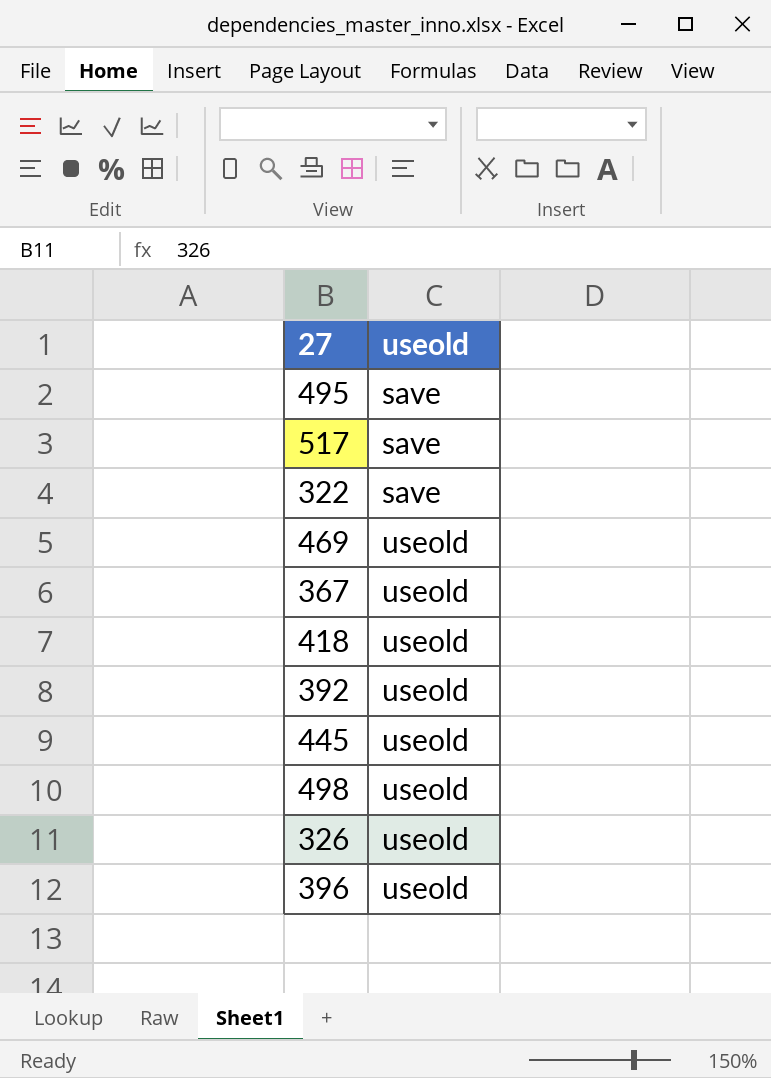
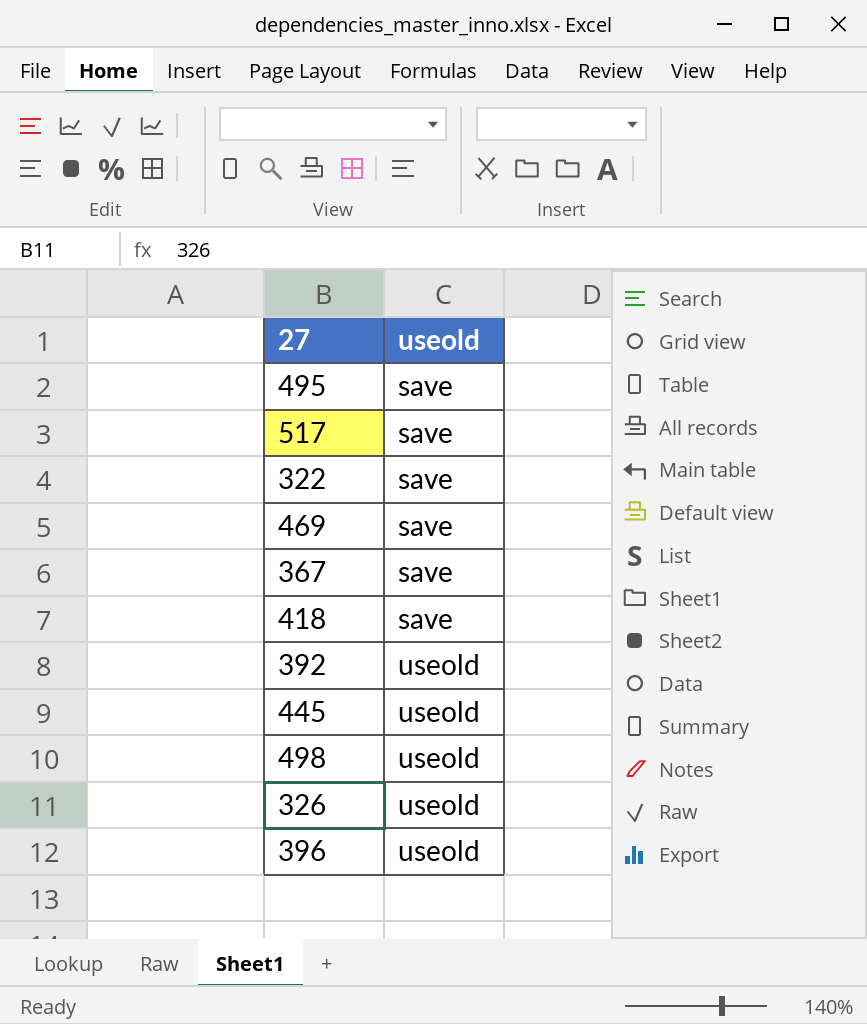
469 | useold: useold -> save
367 | useold: useold -> save
418 | useold: useold -> save

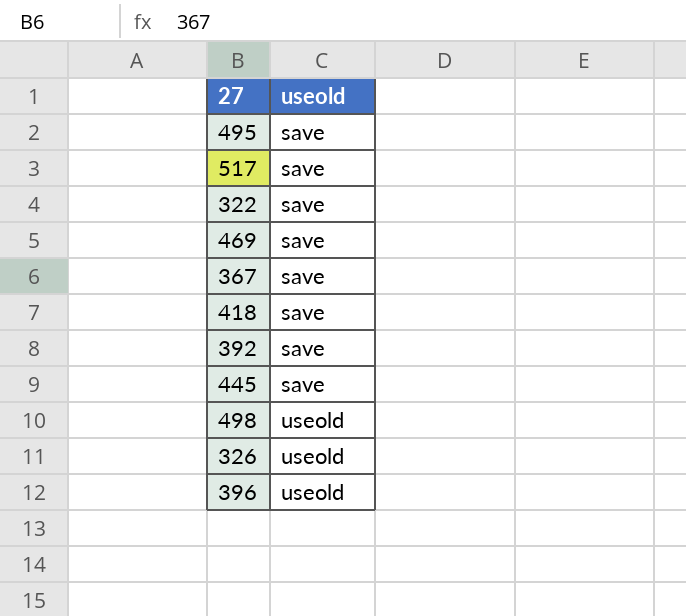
392 | useold: useold -> save
445 | useold: useold -> save

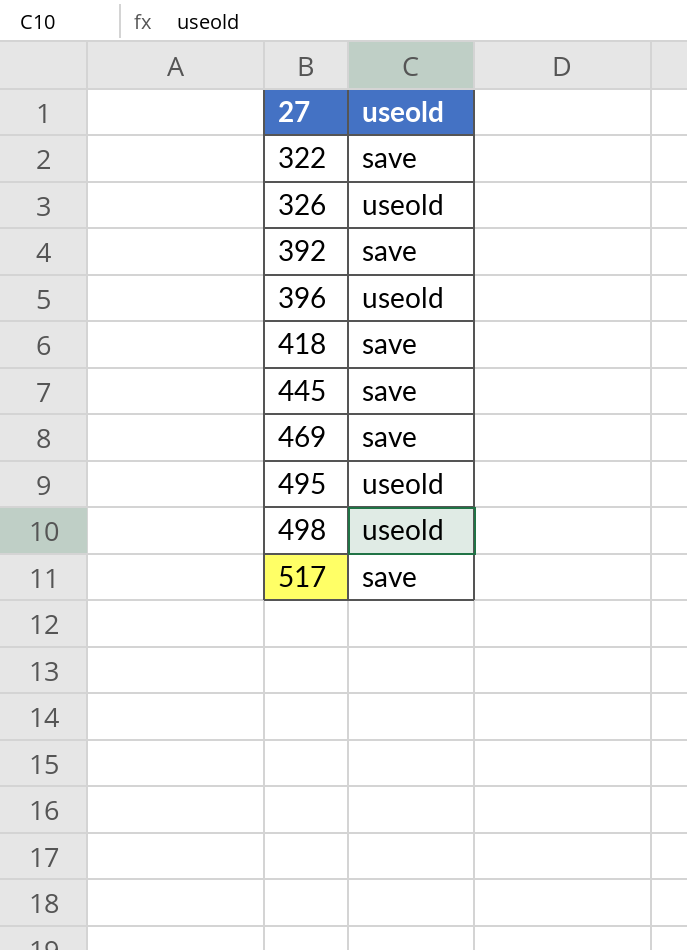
row order: useold ascending -> 27 ascending
row 367: save -> none
495 | useold: save -> useold

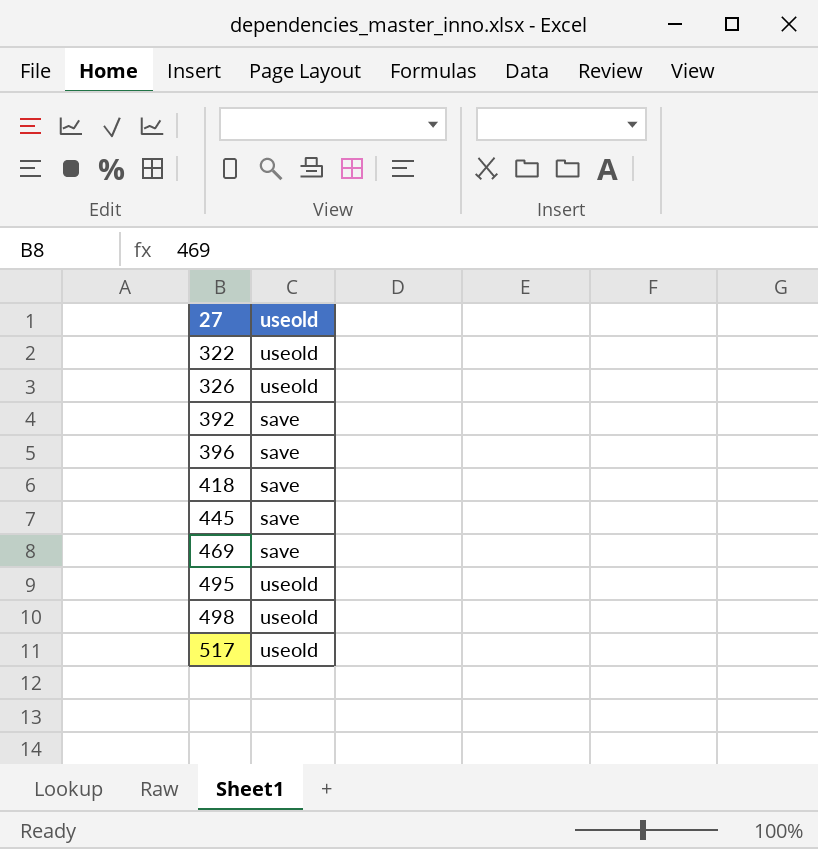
322 | useold: save -> useold
396 | useold: useold -> save
517 | useold: save -> useold

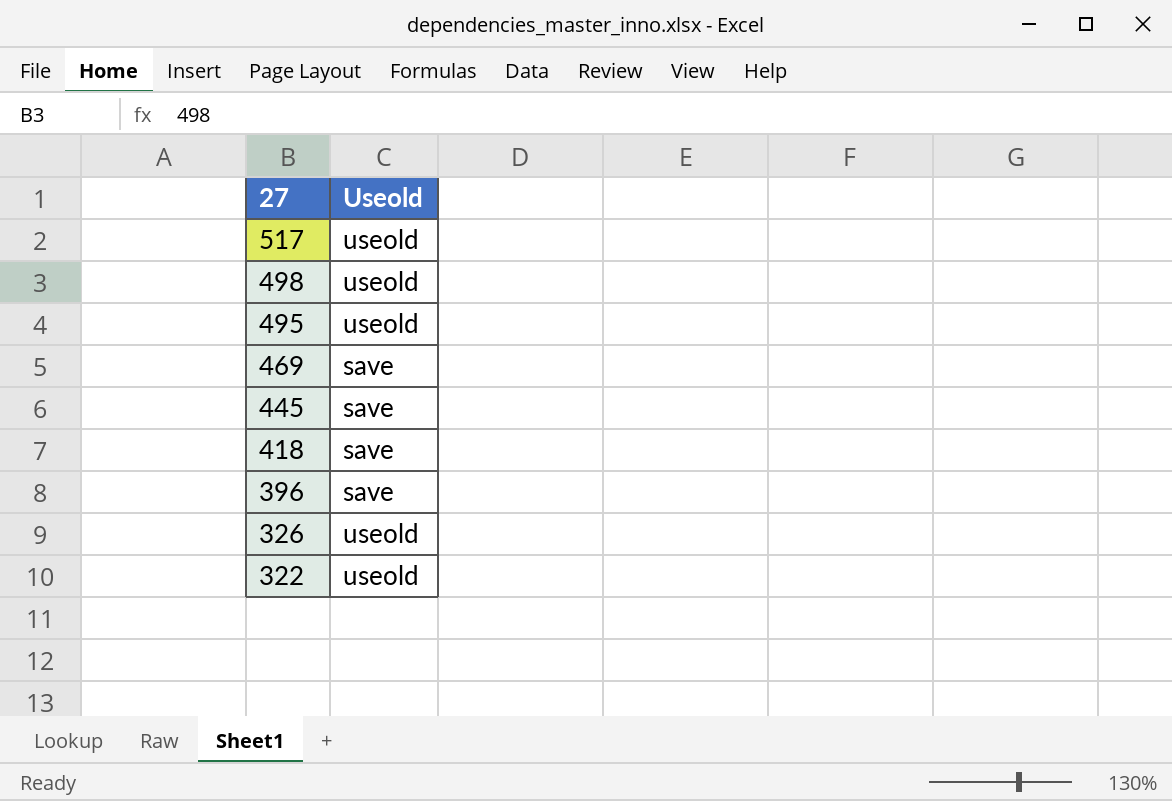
row order: 27 ascending -> 27 descending
column name: useold -> Useold
row 392: save -> none

